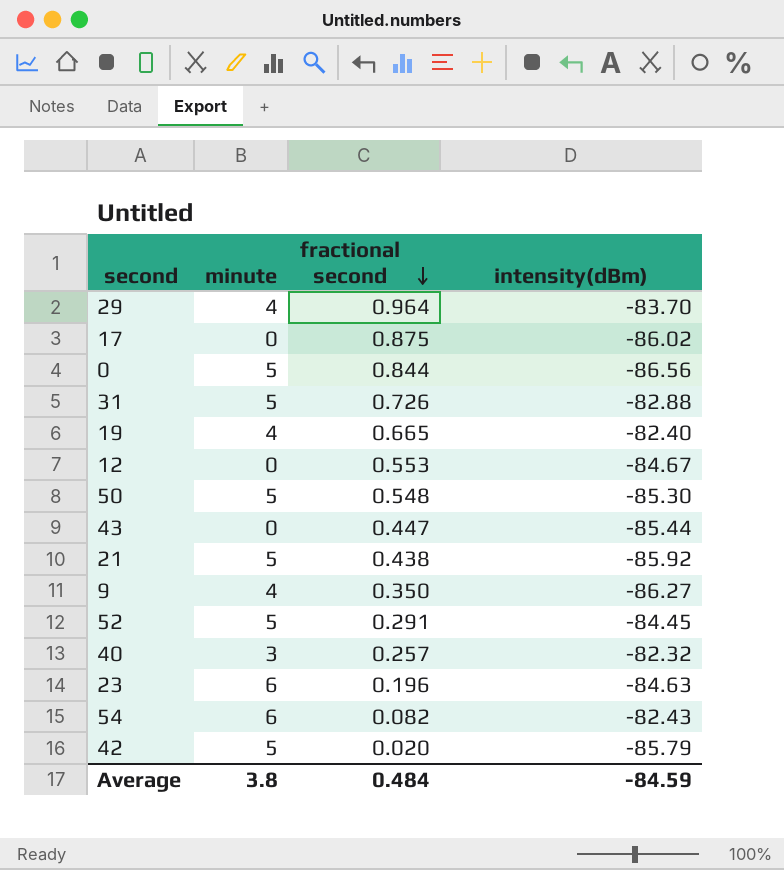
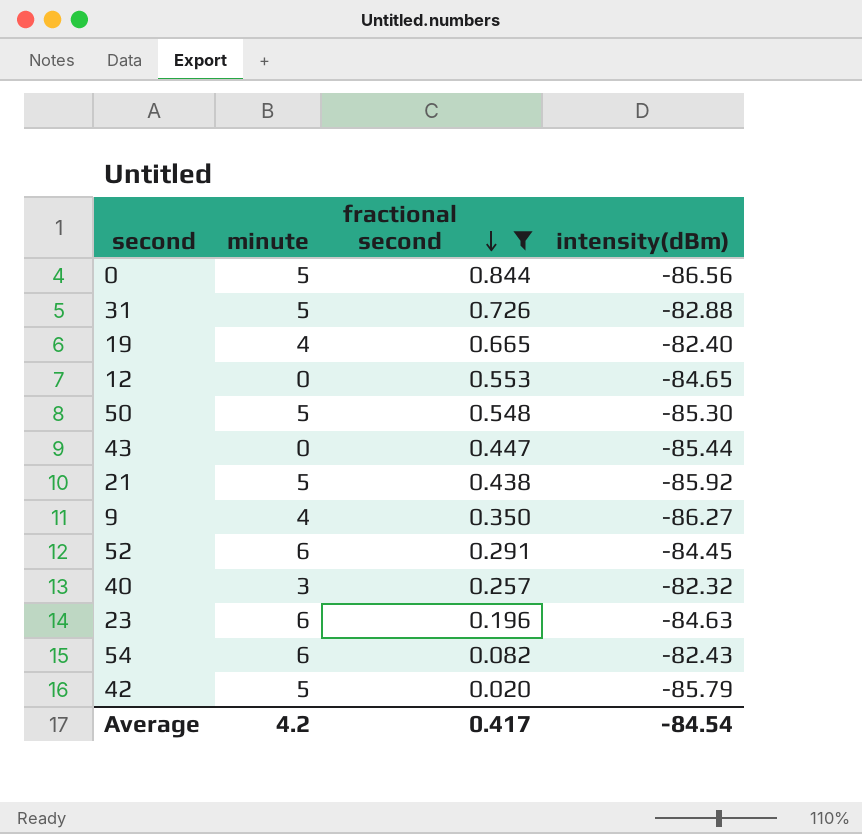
filter: none -> fractional second <= 0.844
12 | intensity(dBm): -84.67 -> -84.65
52 | minute: 5 -> 6
Average | minute: 3.8 -> 4.2
Average | fractional second: 0.484 -> 0.417
Average | intensity(dBm): -84.59 -> -84.54

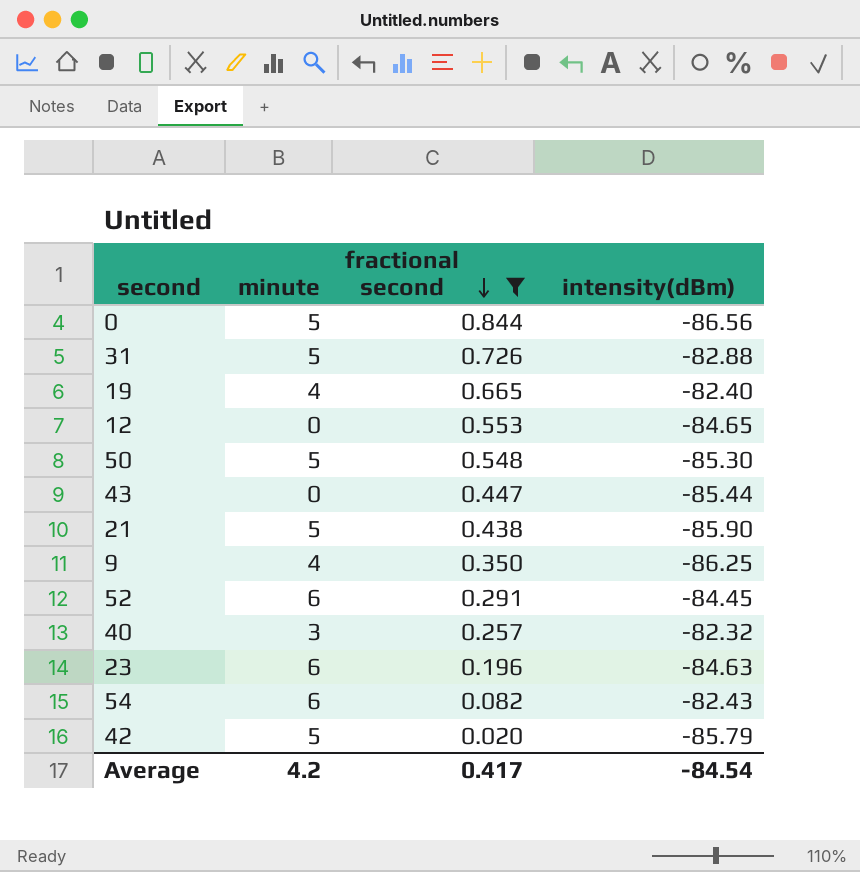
21 | intensity(dBm): -85.92 -> -85.90
9 | intensity(dBm): -86.27 -> -86.25

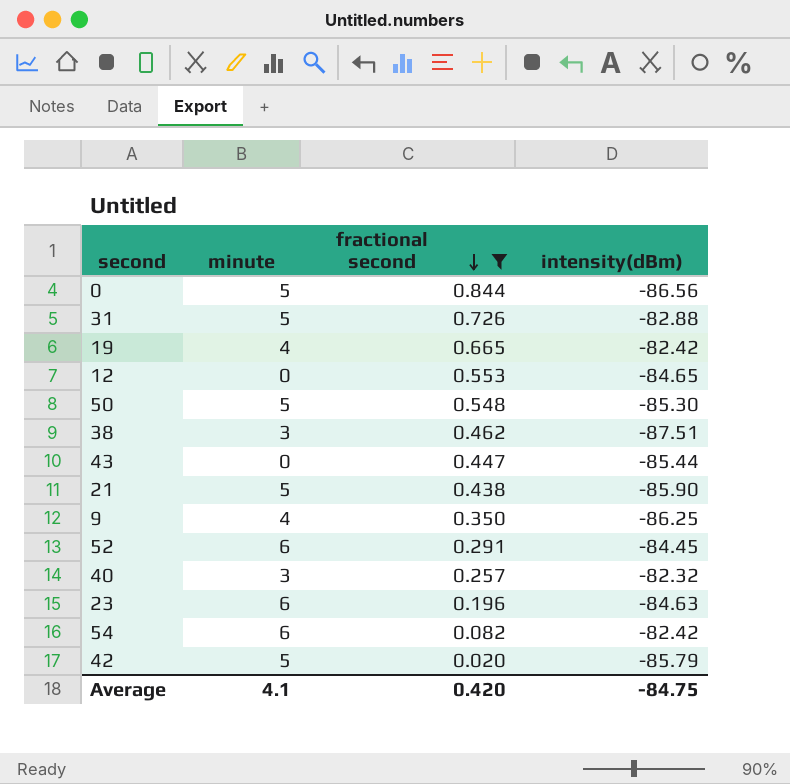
19 | intensity(dBm): -82.40 -> -82.42
row 38: none -> 3 | 0.462 | -87.51
54 | intensity(dBm): -82.43 -> -82.42
Average | minute: 4.2 -> 4.1
Average | fractional second: 0.417 -> 0.420
Average | intensity(dBm): -84.54 -> -84.75

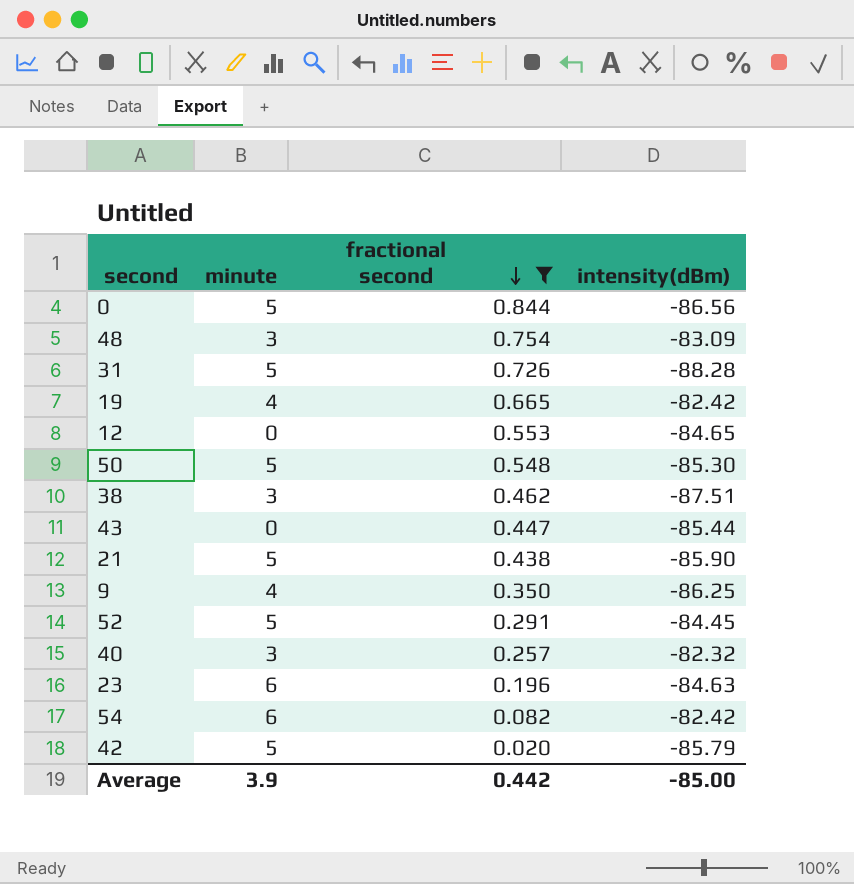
row 48: none -> 3 | 0.754 | -83.09
31 | intensity(dBm): -82.88 -> -88.28
52 | minute: 6 -> 5
Average | minute: 4.1 -> 3.9
Average | fractional second: 0.420 -> 0.442
Average | intensity(dBm): -84.75 -> -85.00

